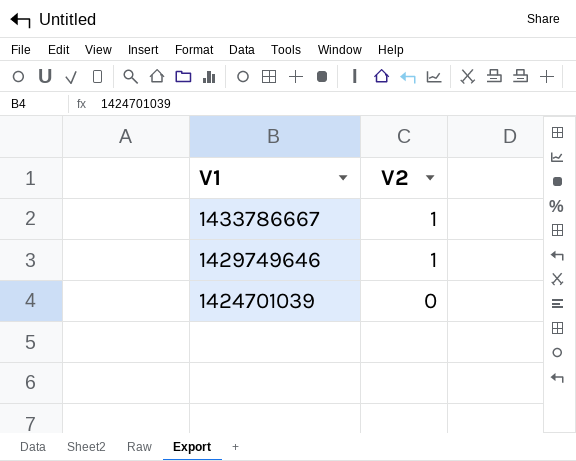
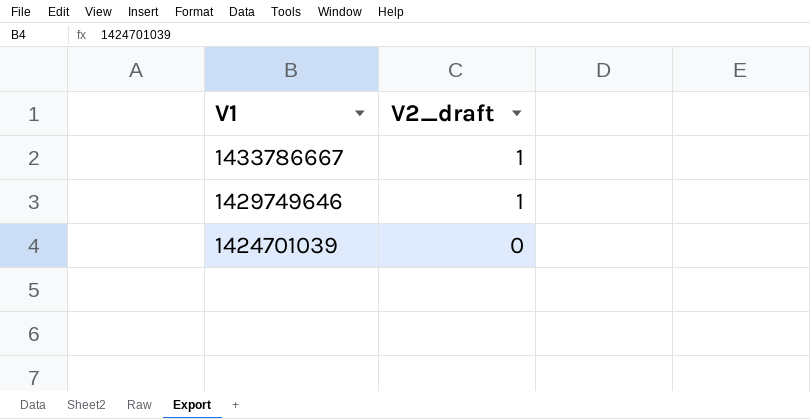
column name: V2 -> V2_draft

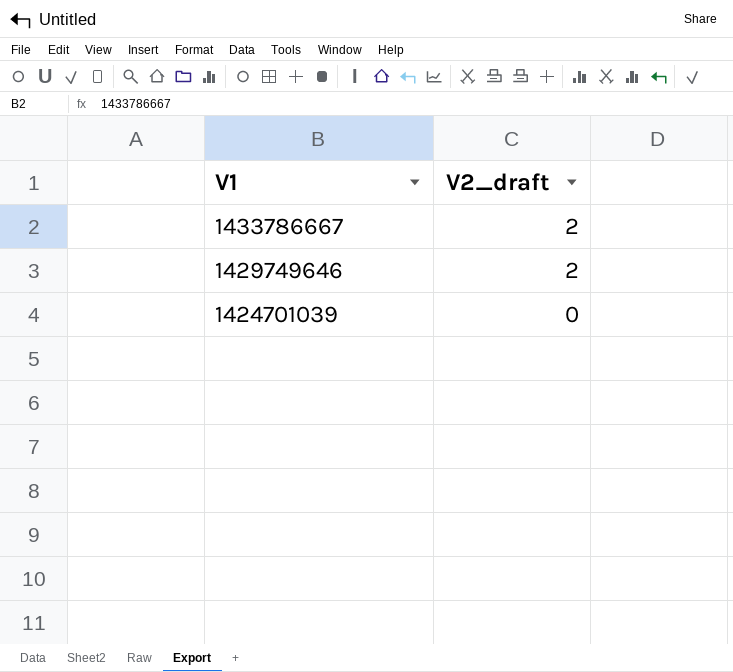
1433786667 | V2_draft: 1 -> 2
1429749646 | V2_draft: 1 -> 2

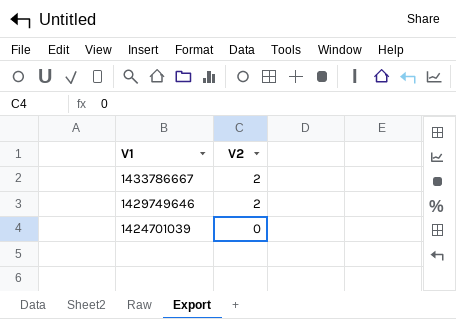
column name: V2_draft -> V2

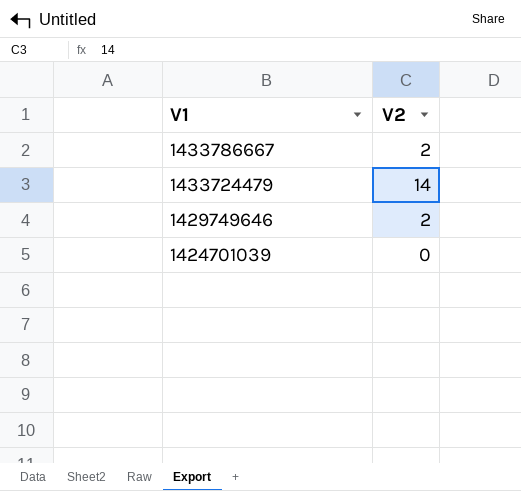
row 1433724479: none -> 14

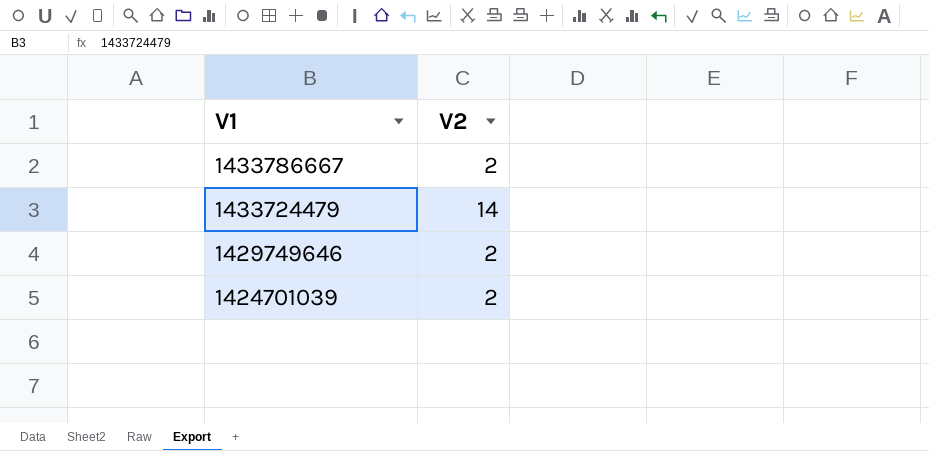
1424701039 | V2: 0 -> 2

